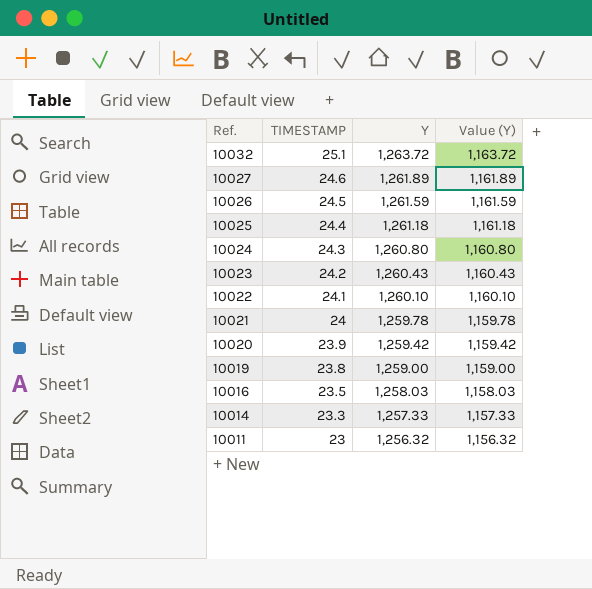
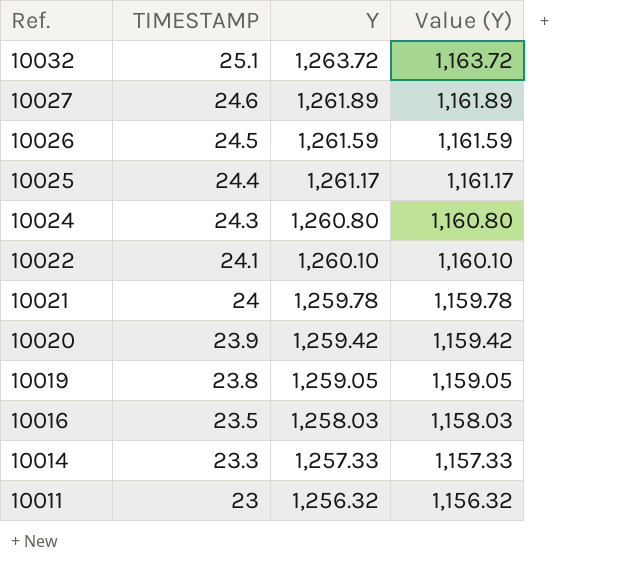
row 10023: 24.2 | 1,260.43 | 1,160.43 -> none
10025 | Y: 1,261.18 -> 1,261.17
10025 | Value (Y): 1,161.18 -> 1,161.17
10019 | Y: 1,259.00 -> 1,259.05
10019 | Value (Y): 1,159.00 -> 1,159.05

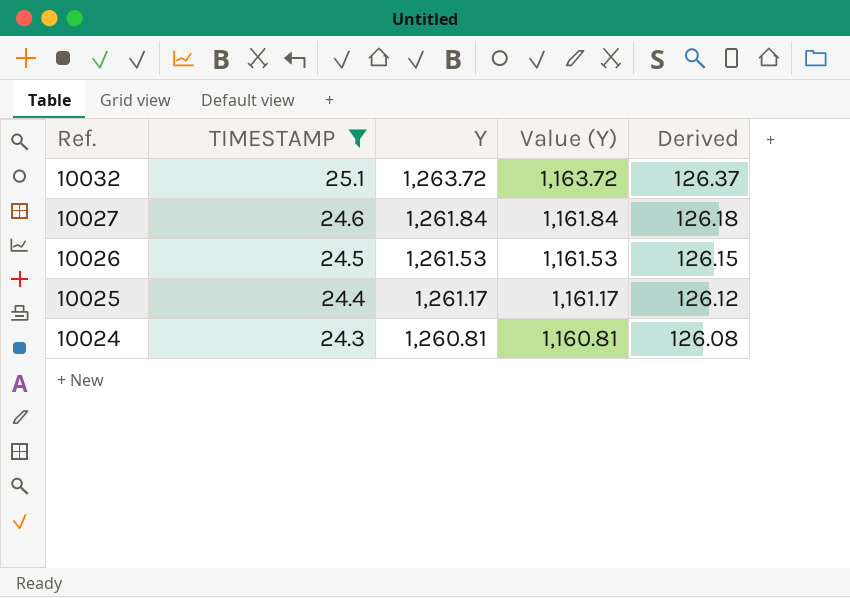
filter: none -> TIMESTAMP >= 24.3
column Derived | formula: none -> [Y] * 0.1
10027 | Y: 1,261.89 -> 1,261.84
10027 | Value (Y): 1,161.89 -> 1,161.84
10026 | Y: 1,261.59 -> 1,261.53
10026 | Value (Y): 1,161.59 -> 1,161.53
10024 | Y: 1,260.80 -> 1,260.81
10024 | Value (Y): 1,160.80 -> 1,160.81

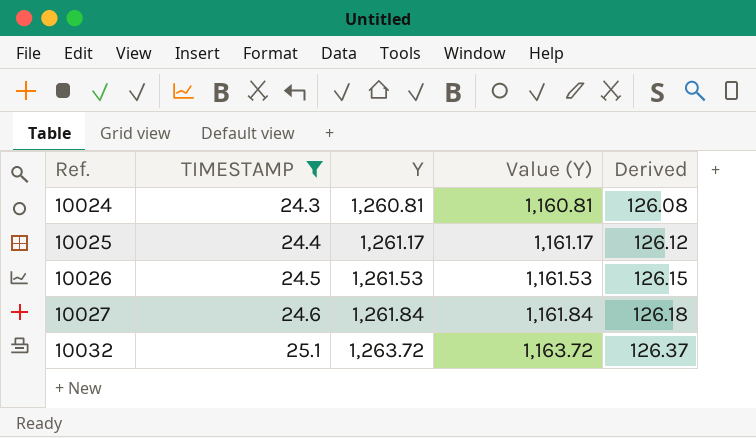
row order: Ref. descending -> Ref. ascending

